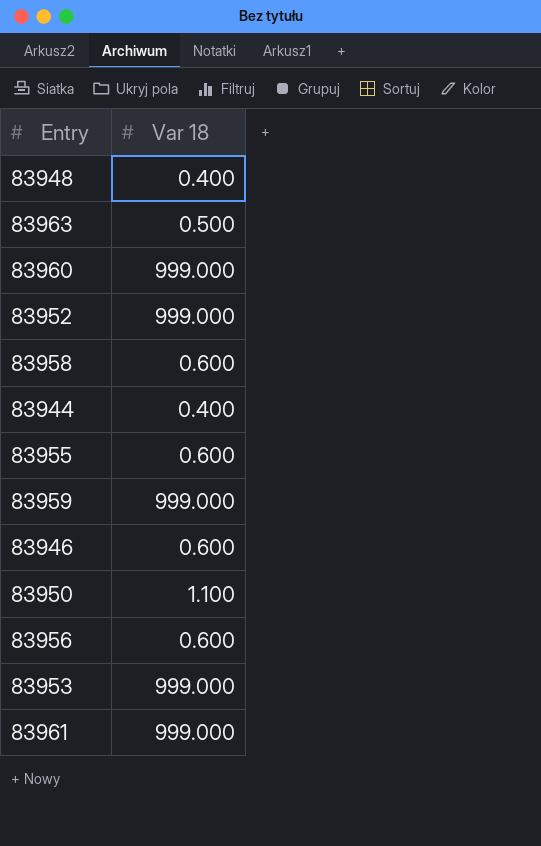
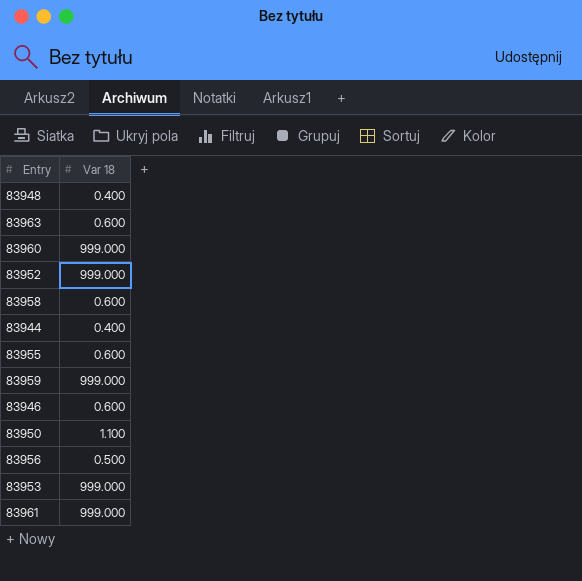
83963 | Var 18: 0.500 -> 0.600
83956 | Var 18: 0.600 -> 0.500

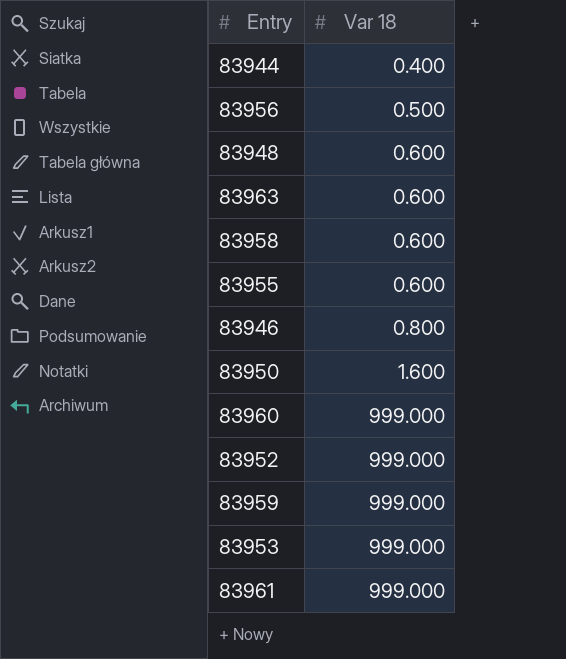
row order: none -> Var 18 ascending
83948 | Var 18: 0.400 -> 0.600
83946 | Var 18: 0.600 -> 0.800
83950 | Var 18: 1.100 -> 1.600

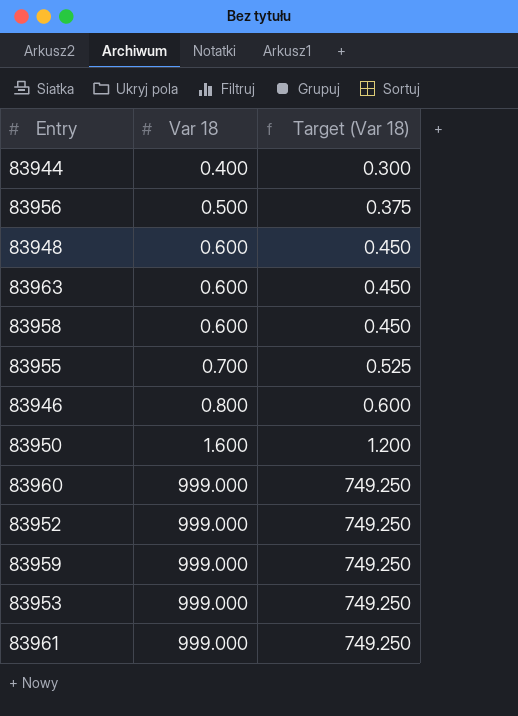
column Target (Var 18) | formula: none -> [Var 18] * 0.75
83955 | Var 18: 0.600 -> 0.700

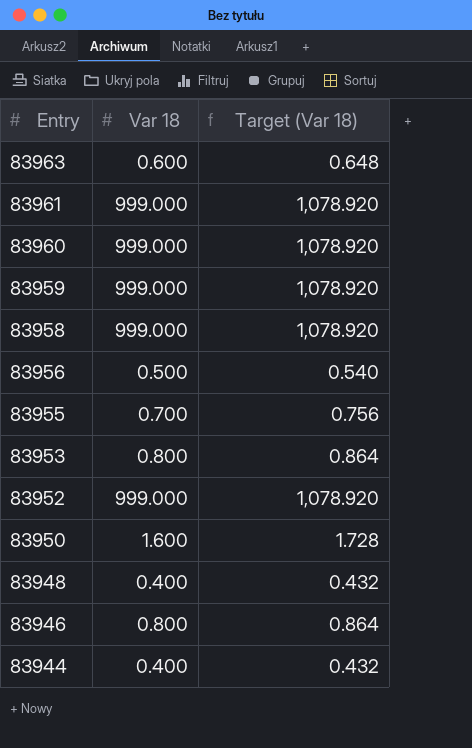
row order: Var 18 ascending -> Entry descending
column Target (Var 18) | formula: [Var 18] * 0.75 -> [Var 18] * 1.08
83958 | Var 18: 0.600 -> 999.000
83953 | Var 18: 999.000 -> 0.800
83948 | Var 18: 0.600 -> 0.400

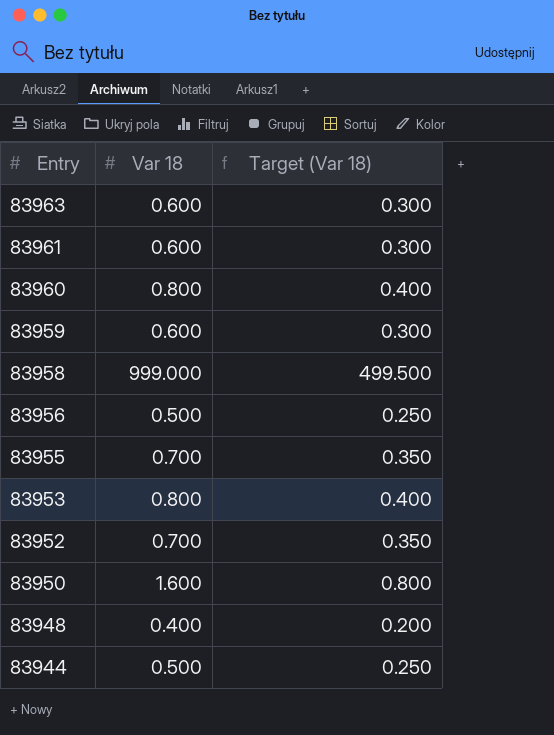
column Target (Var 18) | formula: [Var 18] * 1.08 -> [Var 18] * 0.5
row 83946: 0.800 | 0.864 -> none
83961 | Var 18: 999.000 -> 0.600
83960 | Var 18: 999.000 -> 0.800
83959 | Var 18: 999.000 -> 0.600
83952 | Var 18: 999.000 -> 0.700
83944 | Var 18: 0.400 -> 0.500

